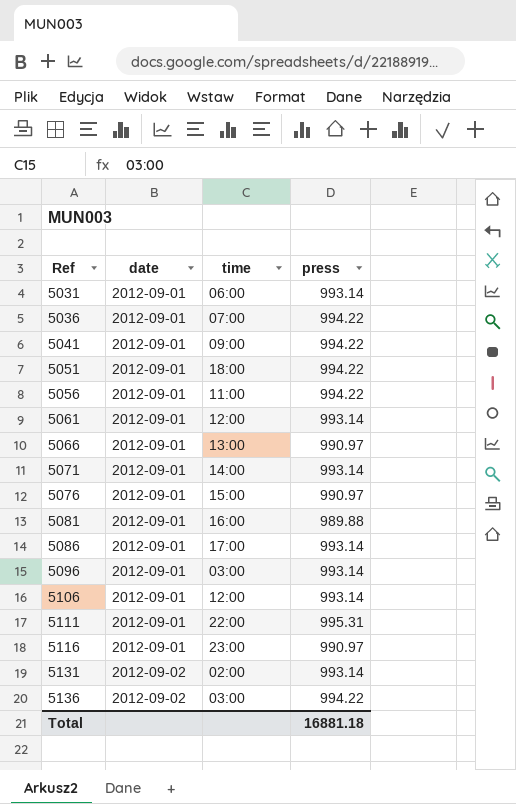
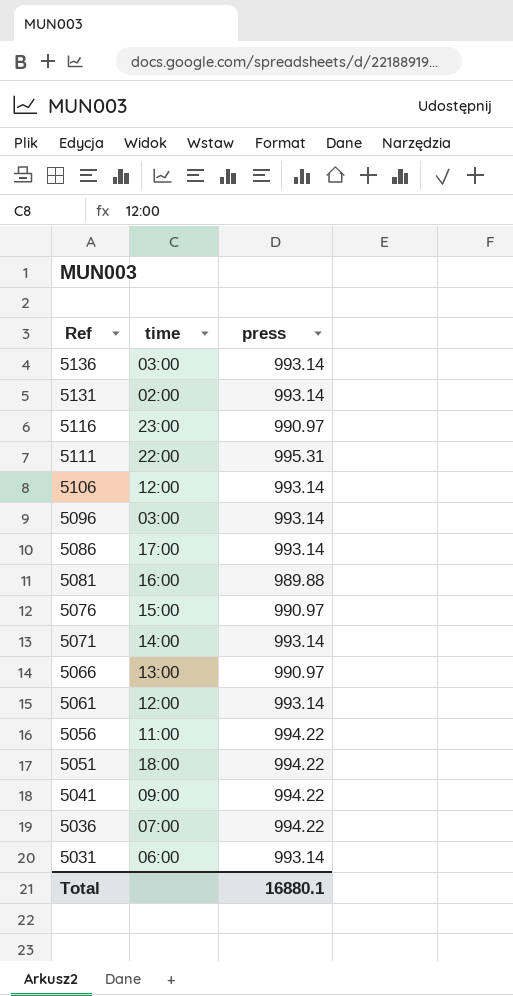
row order: Ref ascending -> Ref descending
column date | position: 2 -> none
5136 | press: 994.22 -> 993.14
Total | press: 16881.18 -> 16880.1

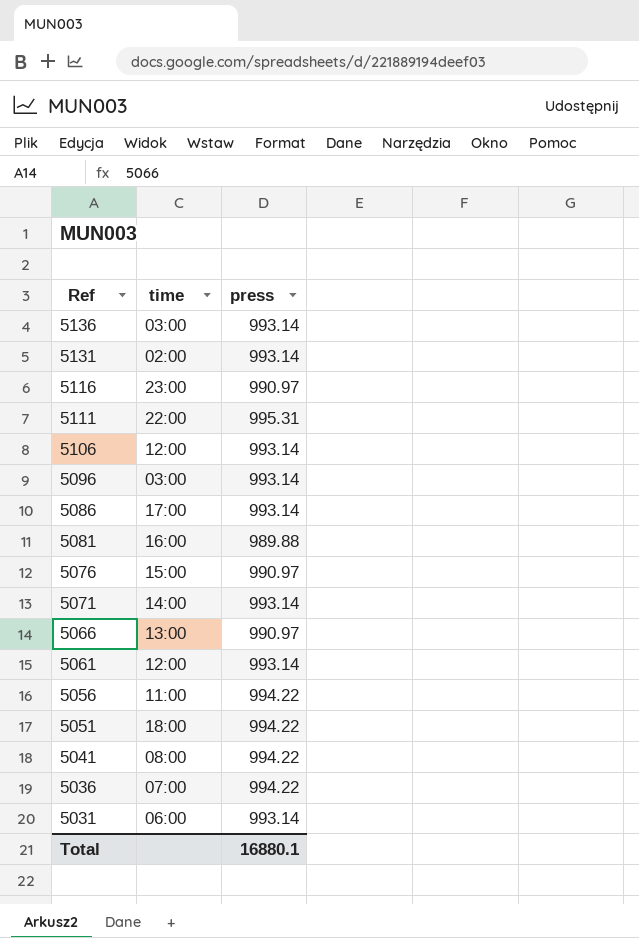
5041 | time: 09:00 -> 08:00

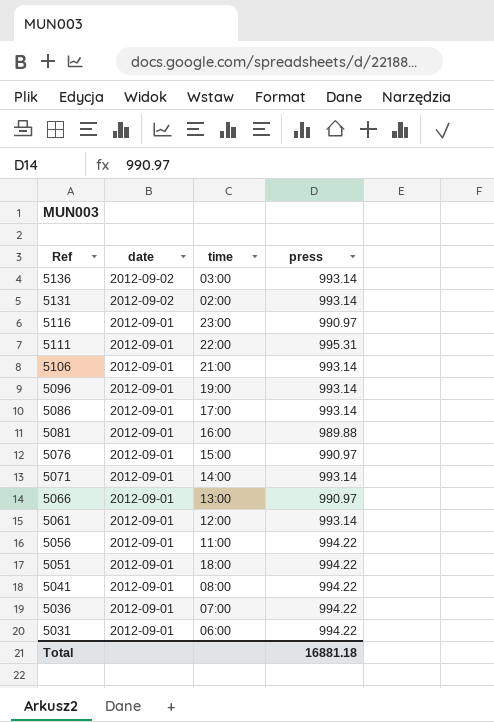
column date | position: none -> 2
5106 | time: 12:00 -> 21:00
5096 | time: 03:00 -> 19:00
5031 | press: 993.14 -> 994.22
Total | press: 16880.1 -> 16881.18

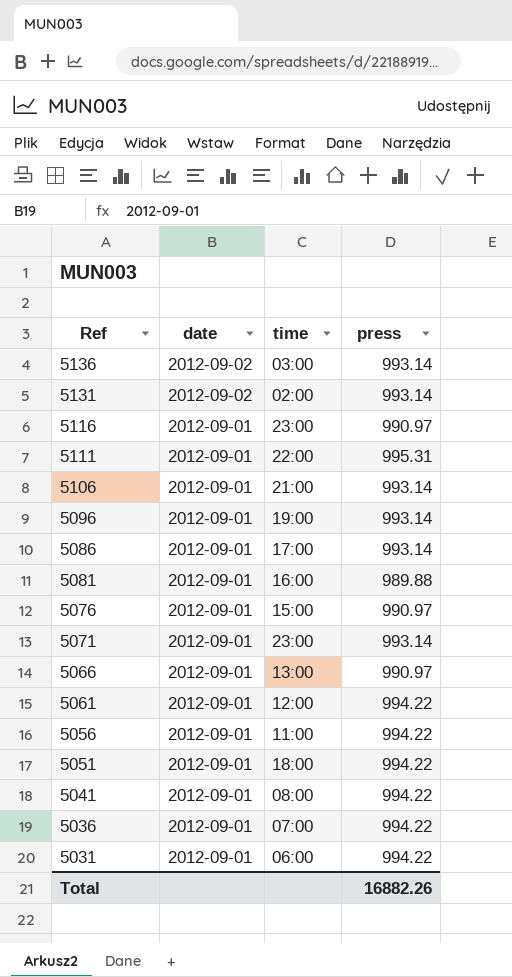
5071 | time: 14:00 -> 23:00
5061 | press: 993.14 -> 994.22
Total | press: 16881.18 -> 16882.26

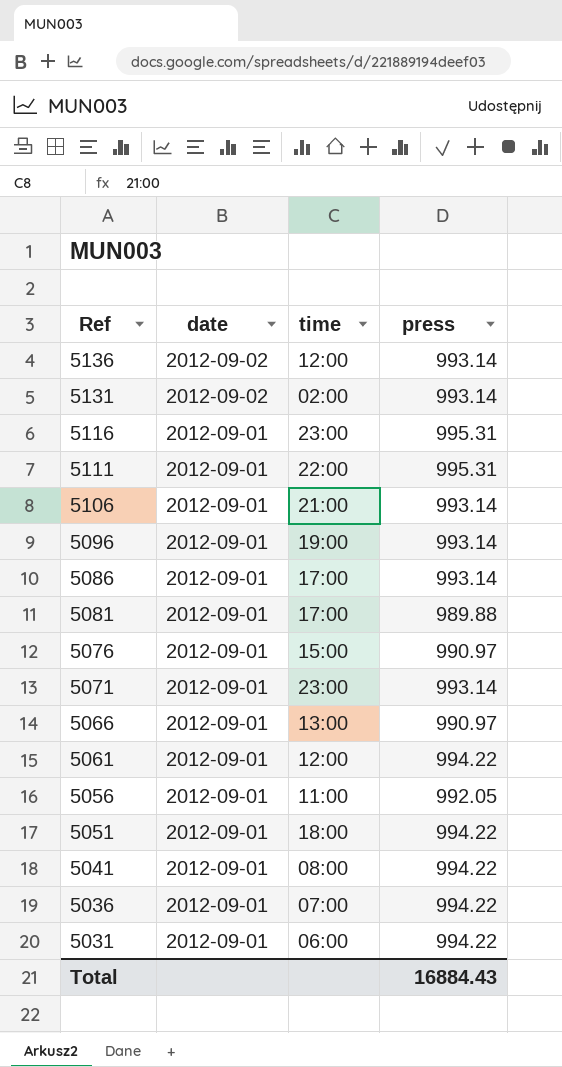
5136 | time: 03:00 -> 12:00
5116 | press: 990.97 -> 995.31
5081 | time: 16:00 -> 17:00
5056 | press: 994.22 -> 992.05
Total | press: 16882.26 -> 16884.43

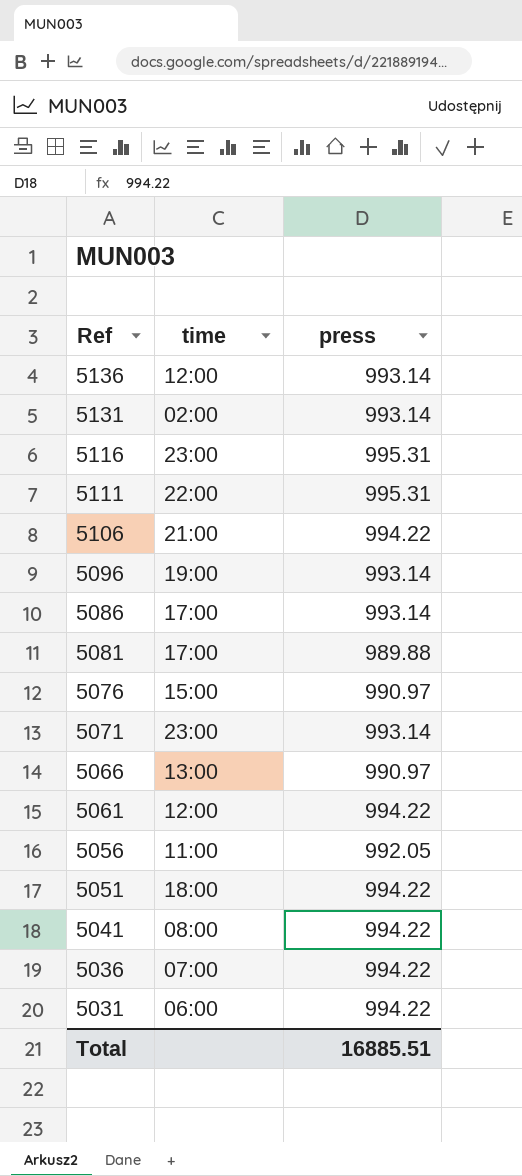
column date | position: 2 -> none
5106 | press: 993.14 -> 994.22
Total | press: 16884.43 -> 16885.51

